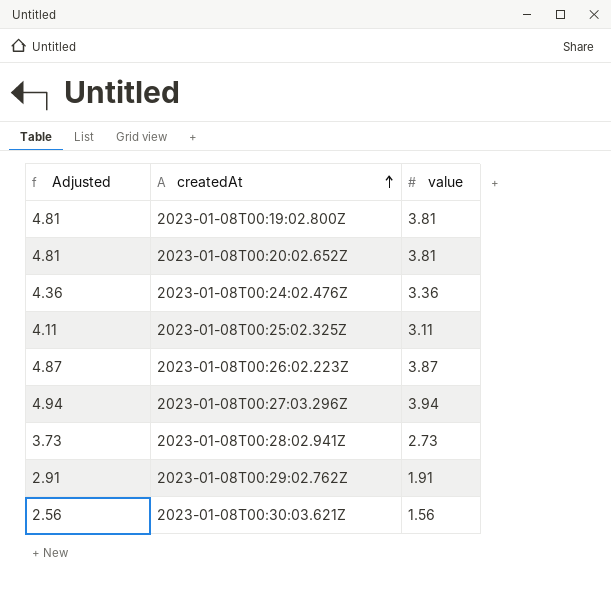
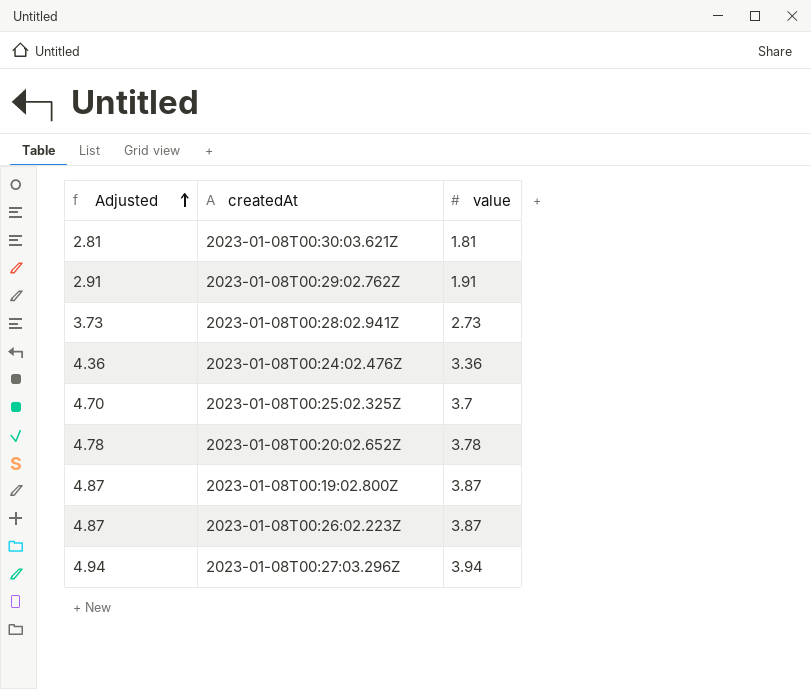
row order: createdAt ascending -> Adjusted ascending
2023-01-08T00:30:03.621Z | Adjusted: 2.56 -> 2.81
2023-01-08T00:30:03.621Z | value: 1.56 -> 1.81
2023-01-08T00:25:02.325Z | Adjusted: 4.11 -> 4.70
2023-01-08T00:25:02.325Z | value: 3.11 -> 3.7
2023-01-08T00:20:02.652Z | Adjusted: 4.81 -> 4.78
2023-01-08T00:20:02.652Z | value: 3.81 -> 3.78
2023-01-08T00:19:02.800Z | Adjusted: 4.81 -> 4.87
2023-01-08T00:19:02.800Z | value: 3.81 -> 3.87

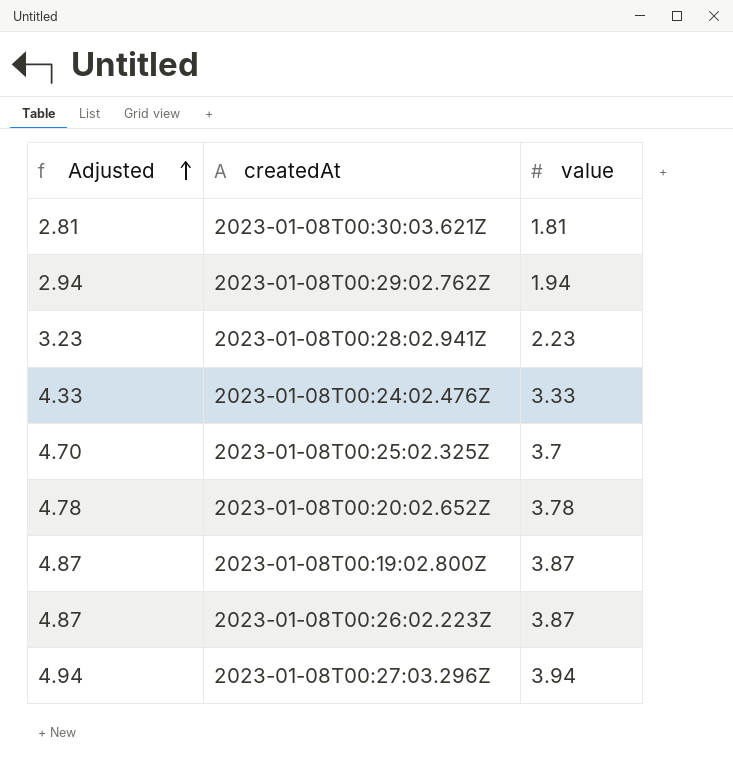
2023-01-08T00:29:02.762Z | Adjusted: 2.91 -> 2.94
2023-01-08T00:29:02.762Z | value: 1.91 -> 1.94
2023-01-08T00:28:02.941Z | Adjusted: 3.73 -> 3.23
2023-01-08T00:28:02.941Z | value: 2.73 -> 2.23
2023-01-08T00:24:02.476Z | Adjusted: 4.36 -> 4.33
2023-01-08T00:24:02.476Z | value: 3.36 -> 3.33

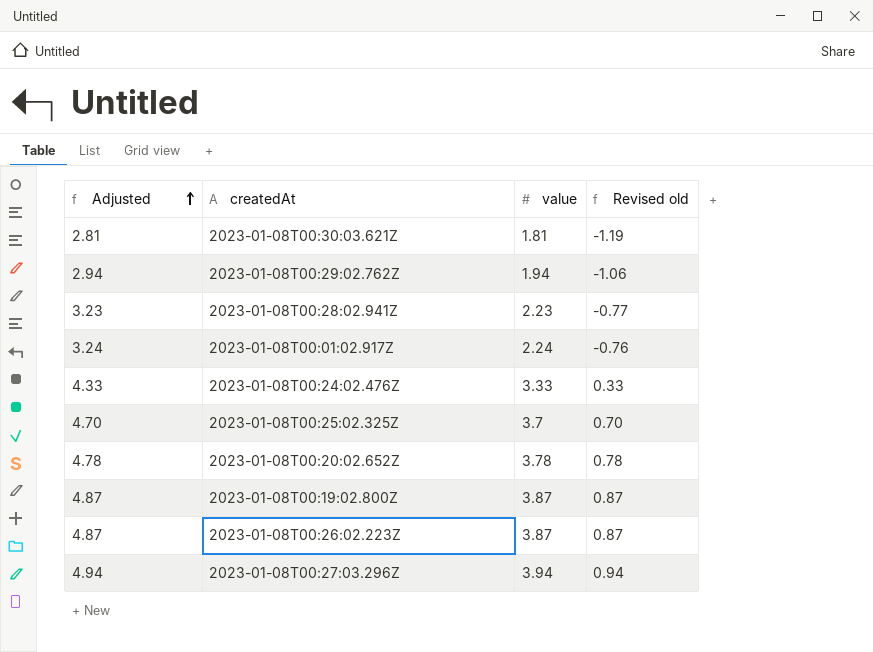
column Revised old | formula: none -> [value] - 3
row 2023-01-08T00:01:02.917Z: none -> 3.24 | 2.24 | -0.76

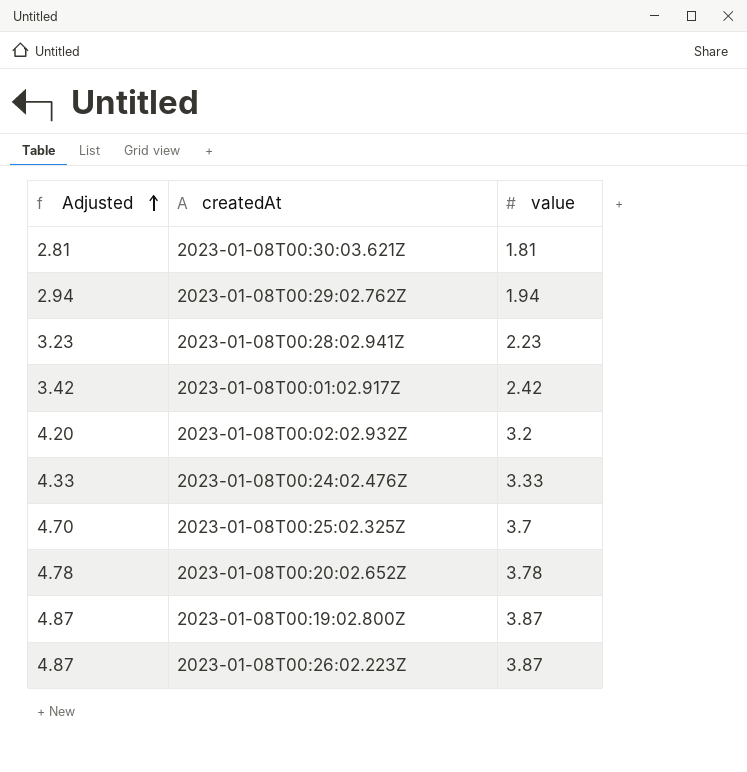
column Revised old | formula: [value] - 3 -> none
row 2023-01-08T00:27:03.296Z: 4.94 | 3.94 | 0.94 -> none
2023-01-08T00:01:02.917Z | Adjusted: 3.24 -> 3.42
2023-01-08T00:01:02.917Z | value: 2.24 -> 2.42
row 2023-01-08T00:02:02.932Z: none -> 4.20 | 3.2

